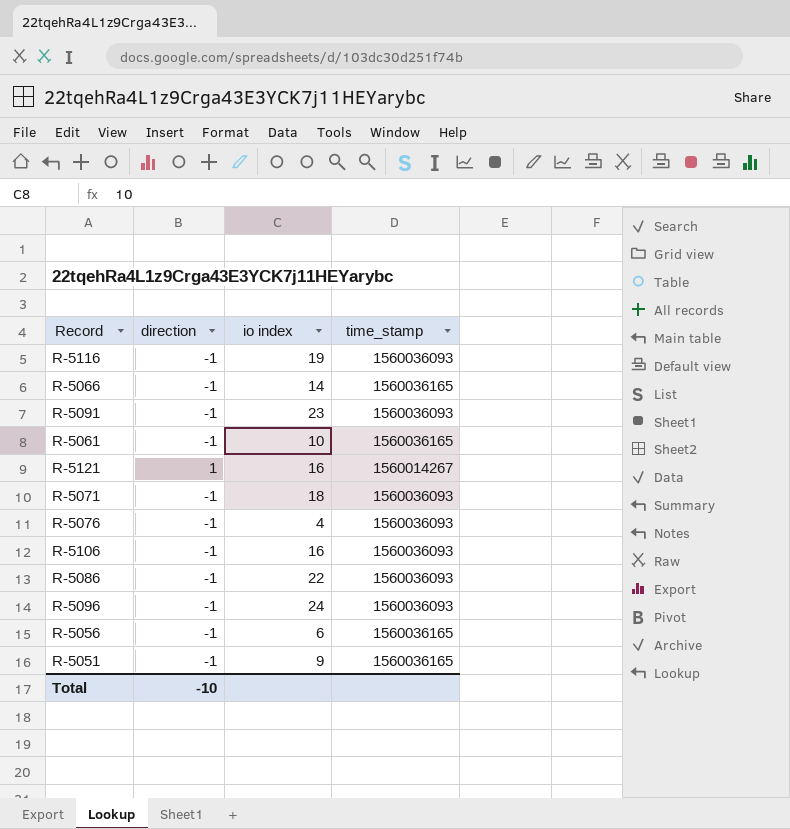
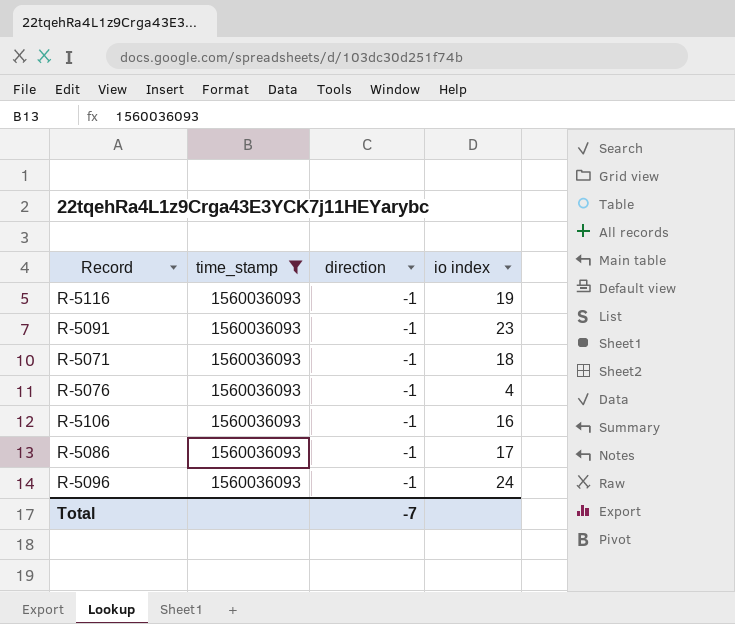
filter: none -> time_stamp = 1560036093
column time_stamp | position: 4 -> 2
R-5086 | io index: 22 -> 17
Total | direction: -10 -> -7

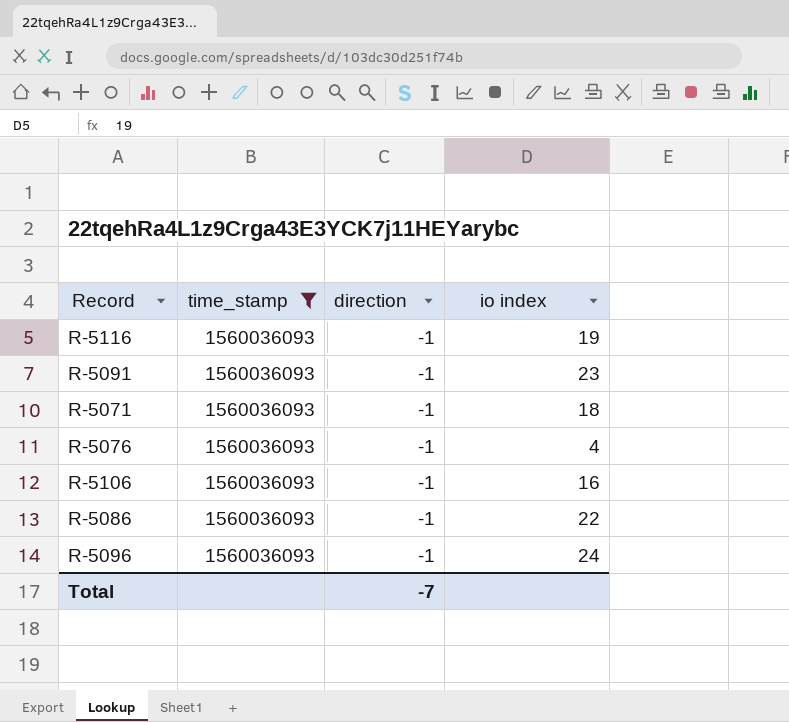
R-5086 | io index: 17 -> 22

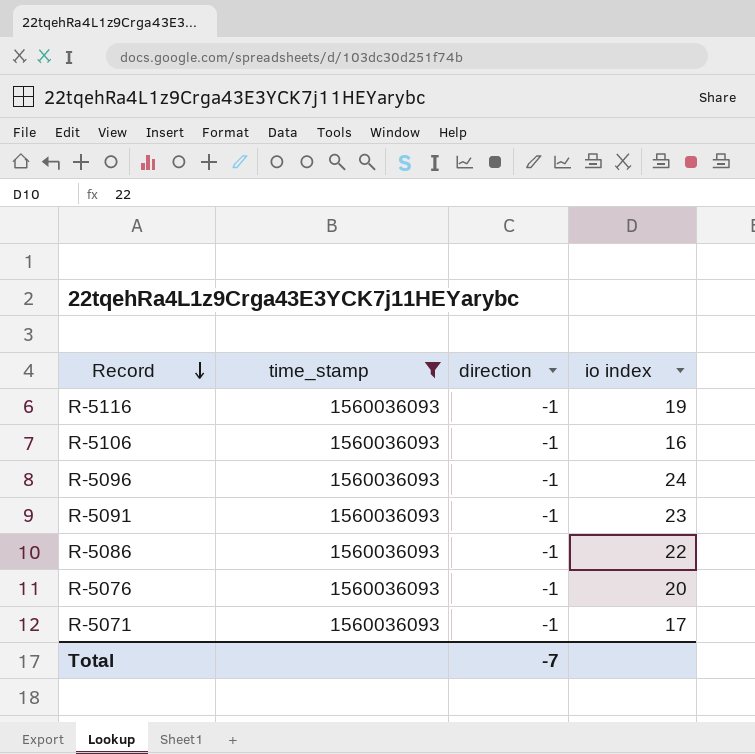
row order: none -> Record descending
R-5076 | io index: 4 -> 20
R-5071 | io index: 18 -> 17

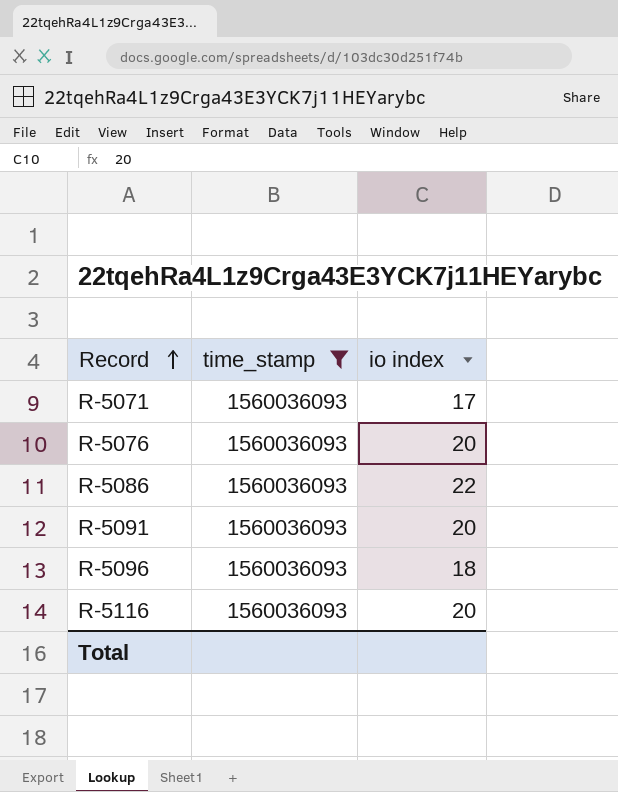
row order: Record descending -> Record ascending
column direction | position: 3 -> none
row R-5106: 1560036093 | -1 | 16 -> none
R-5091 | io index: 23 -> 20
R-5096 | io index: 24 -> 18
R-5116 | io index: 19 -> 20

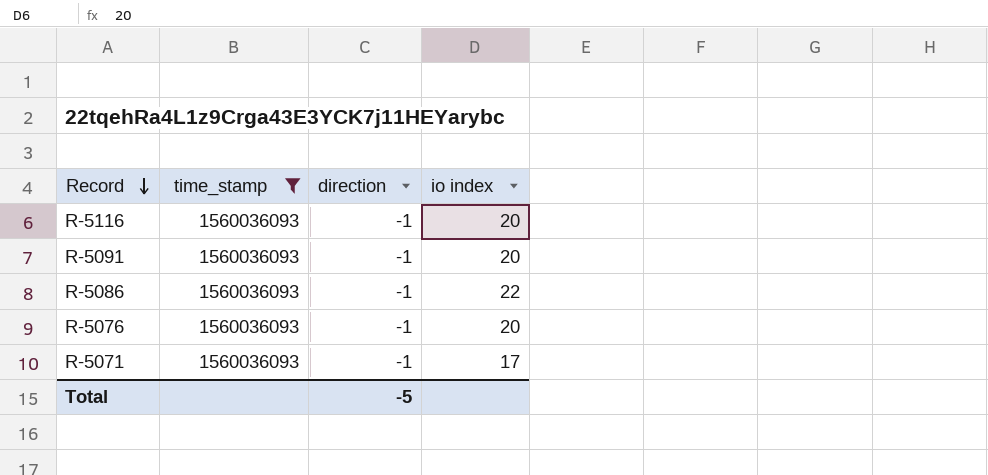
row order: Record ascending -> Record descending
column direction | position: none -> 3
row R-5096: 1560036093 | 18 -> none

